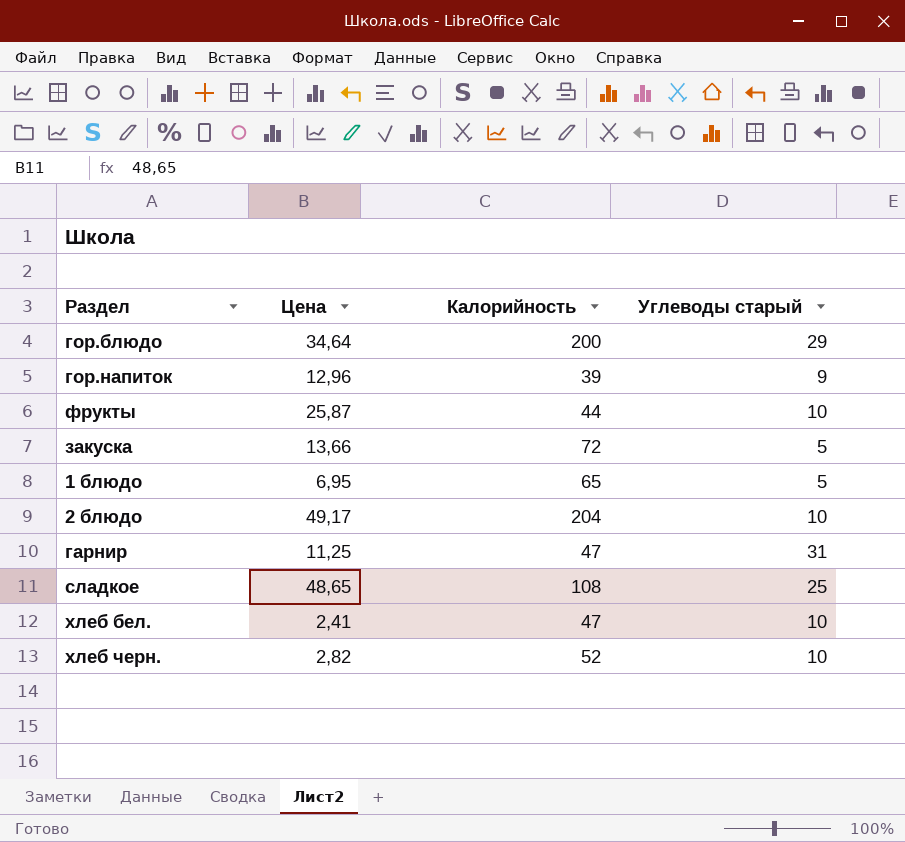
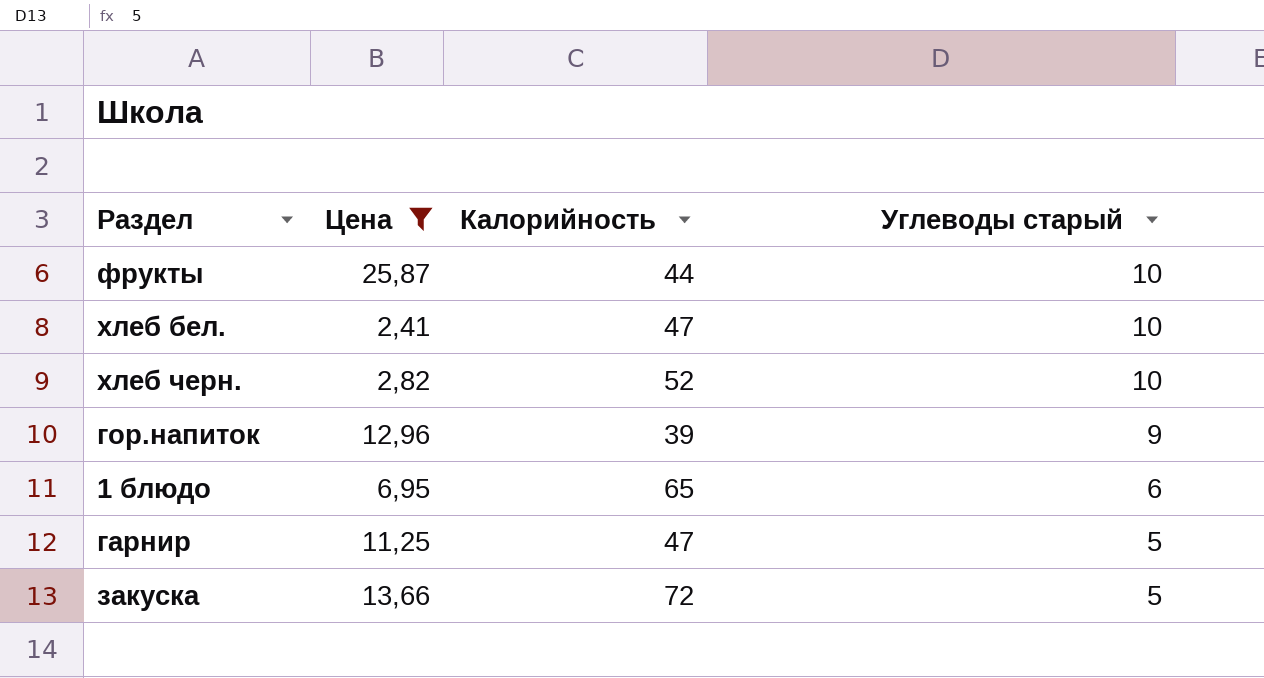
filter: none -> Цена <= 25,87
row order: none -> Углеводы старый descending
1 блюдо | Углеводы старый: 5 -> 6
гарнир | Углеводы старый: 31 -> 5

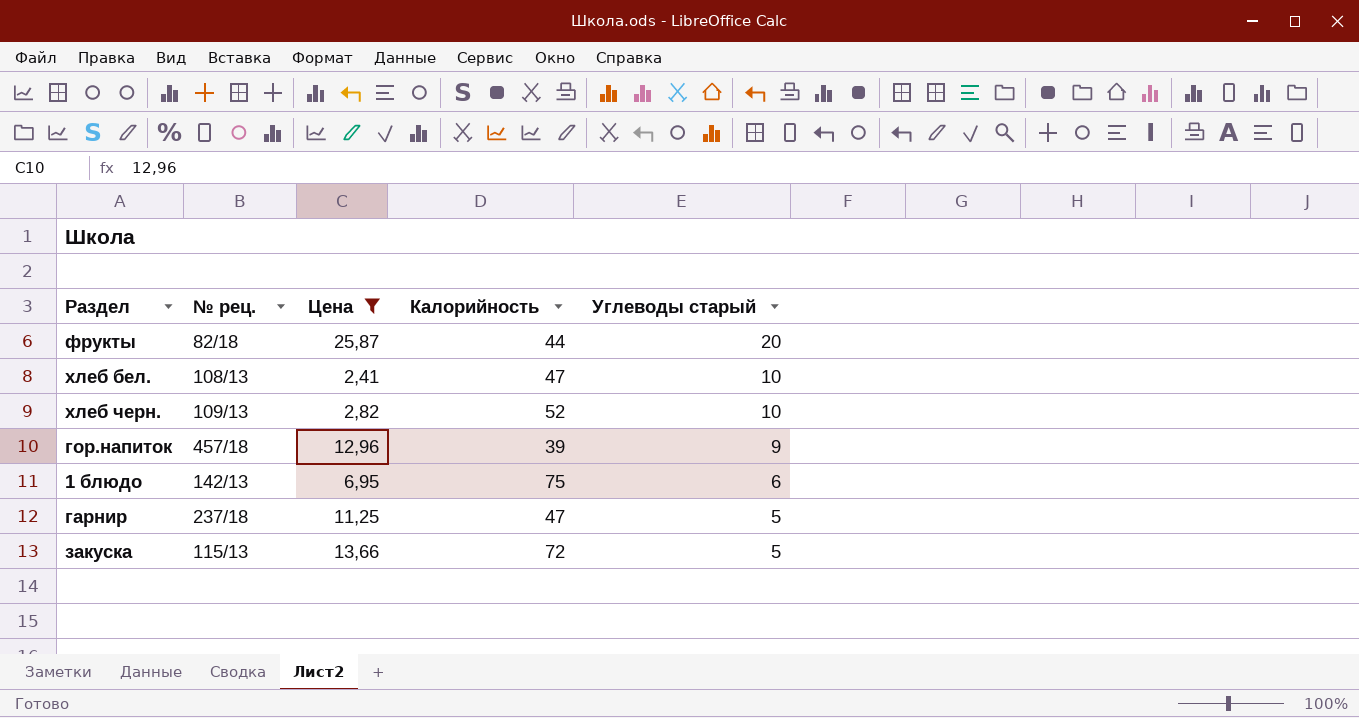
column № рец. | position: none -> 2
фрукты | Углеводы старый: 10 -> 20
1 блюдо | Калорийность: 65 -> 75

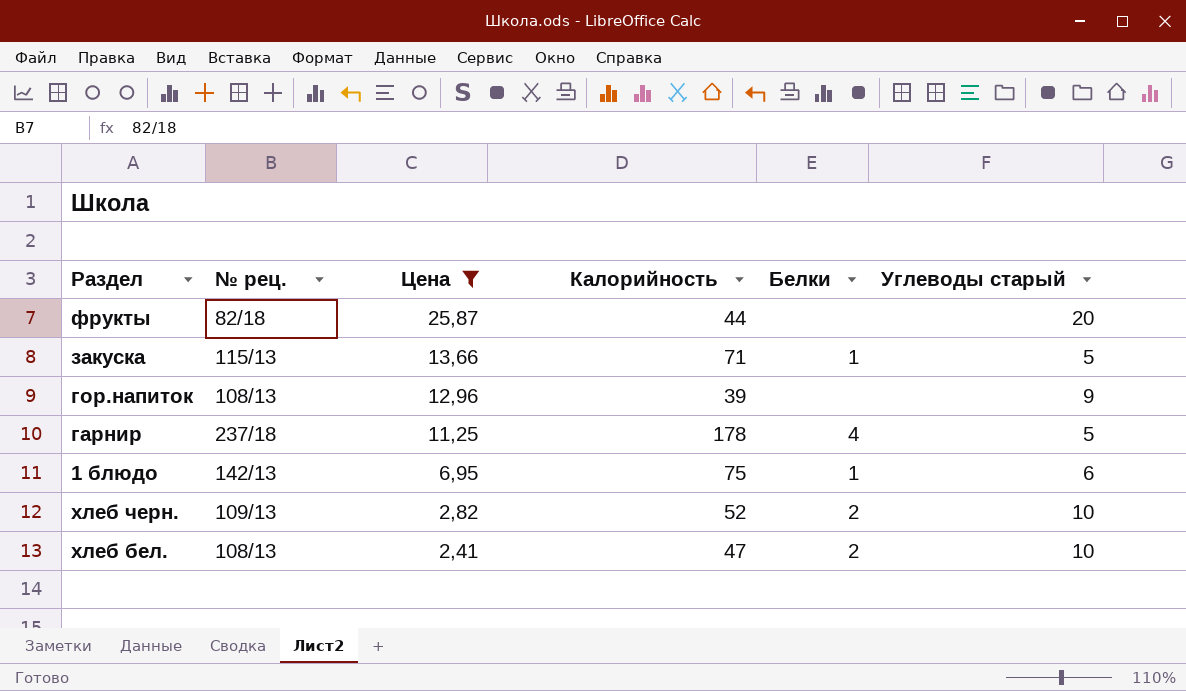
row order: Углеводы старый descending -> Цена descending
column Белки | position: none -> 5
закуска | Калорийность: 72 -> 71
гор.напиток | № рец.: 457/18 -> 108/13
гарнир | Калорийность: 47 -> 178

